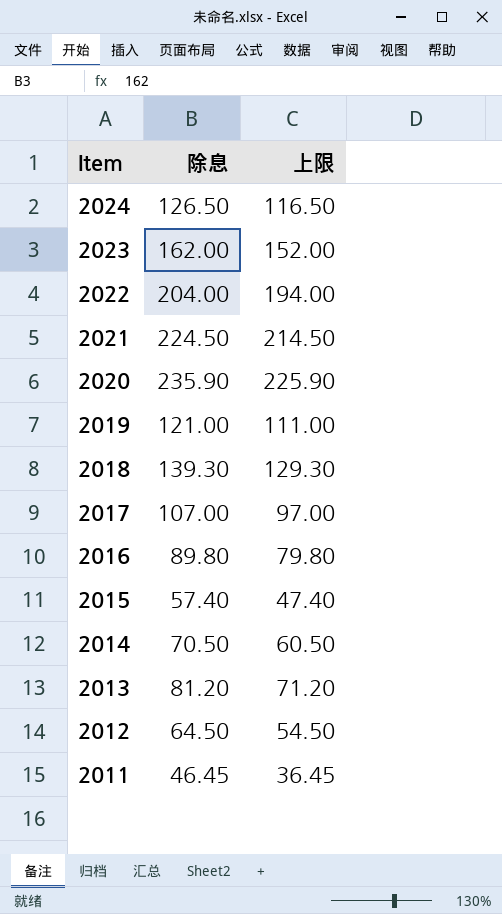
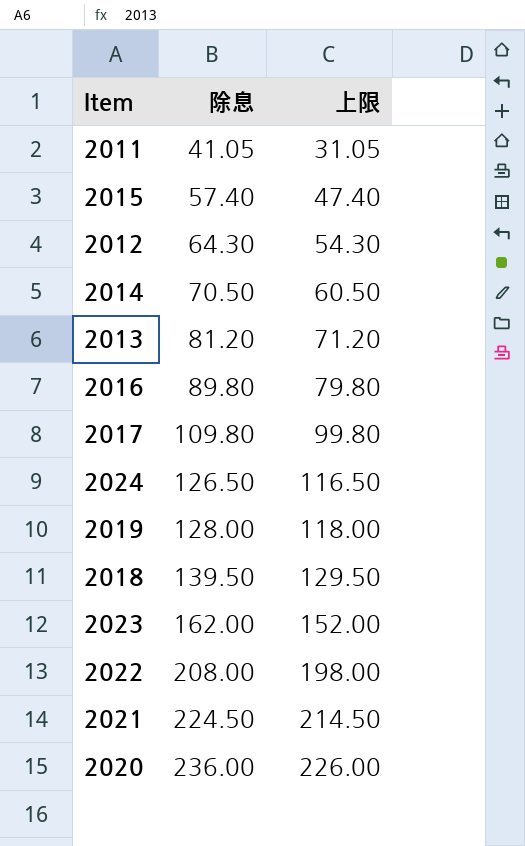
row order: Item descending -> 除息 ascending
2011 | 除息: 46.45 -> 41.05
2011 | 上限: 36.45 -> 31.05
2012 | 除息: 64.50 -> 64.30
2012 | 上限: 54.50 -> 54.30
2017 | 除息: 107.00 -> 109.80
2017 | 上限: 97.00 -> 99.80
2019 | 除息: 121.00 -> 128.00
2019 | 上限: 111.00 -> 118.00
2018 | 除息: 139.30 -> 139.50
2018 | 上限: 129.30 -> 129.50
2022 | 除息: 204.00 -> 208.00
2022 | 上限: 194.00 -> 198.00
2020 | 除息: 235.90 -> 236.00
2020 | 上限: 225.90 -> 226.00

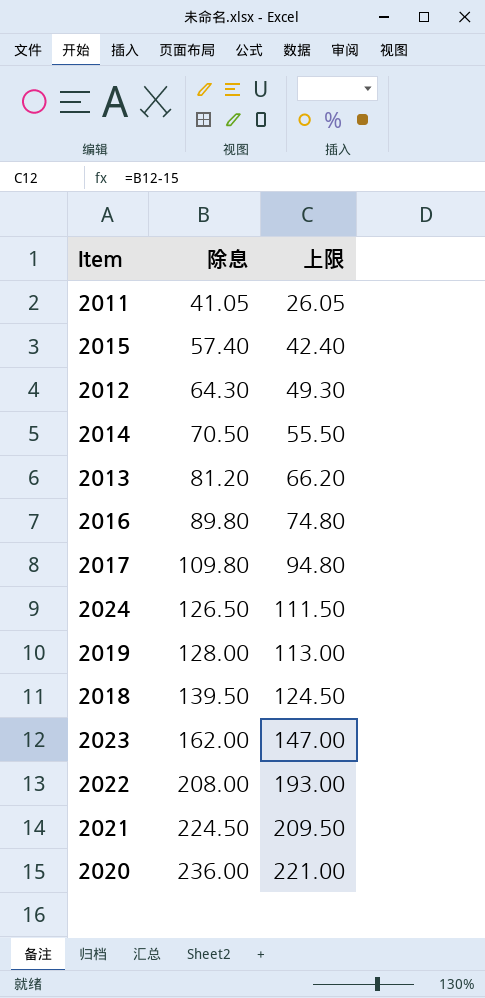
column 上限 | formula: [除息] - 10 -> [除息] - 15

